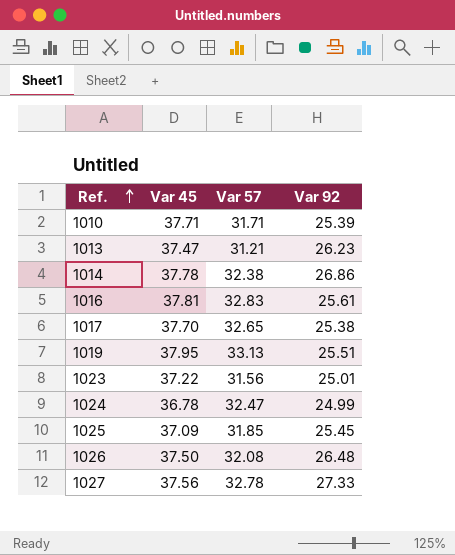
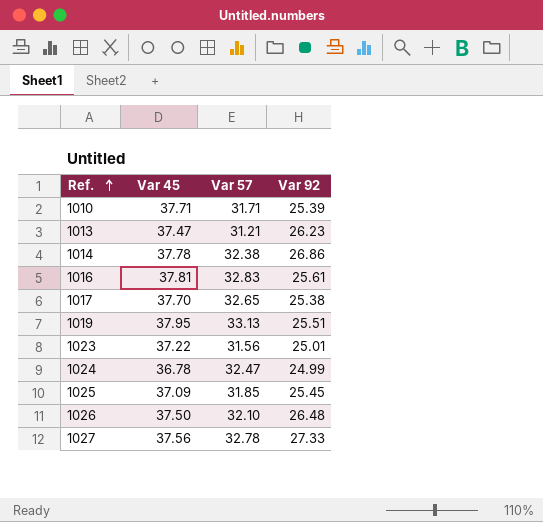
1026 | Var 57: 32.08 -> 32.10

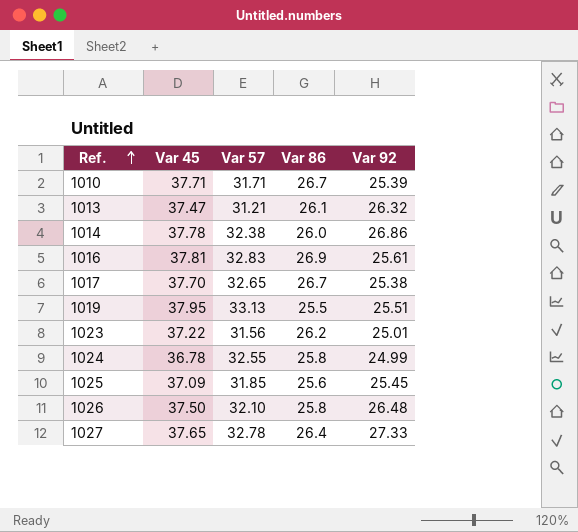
column Var 86 | position: none -> 4
1013 | Var 92: 26.23 -> 26.32
1024 | Var 57: 32.47 -> 32.55
1027 | Var 45: 37.56 -> 37.65

